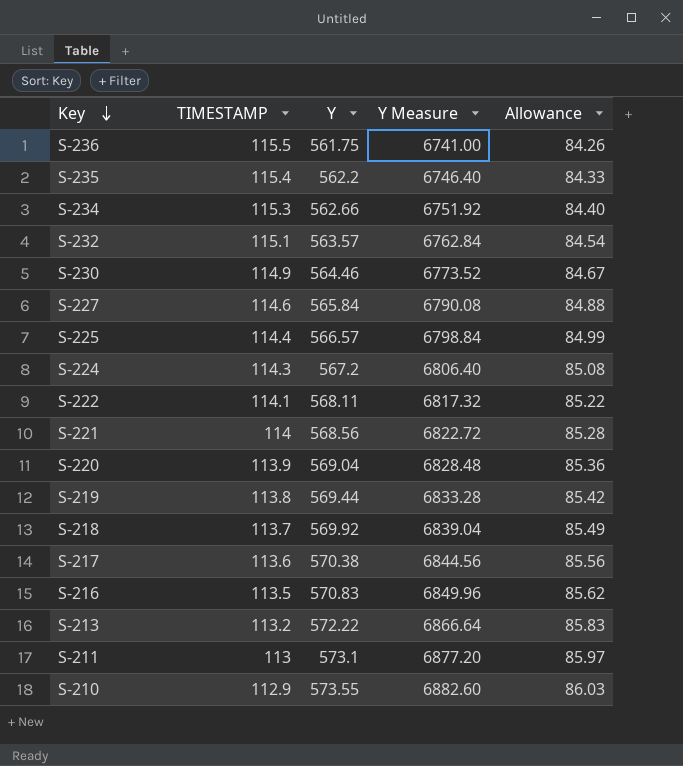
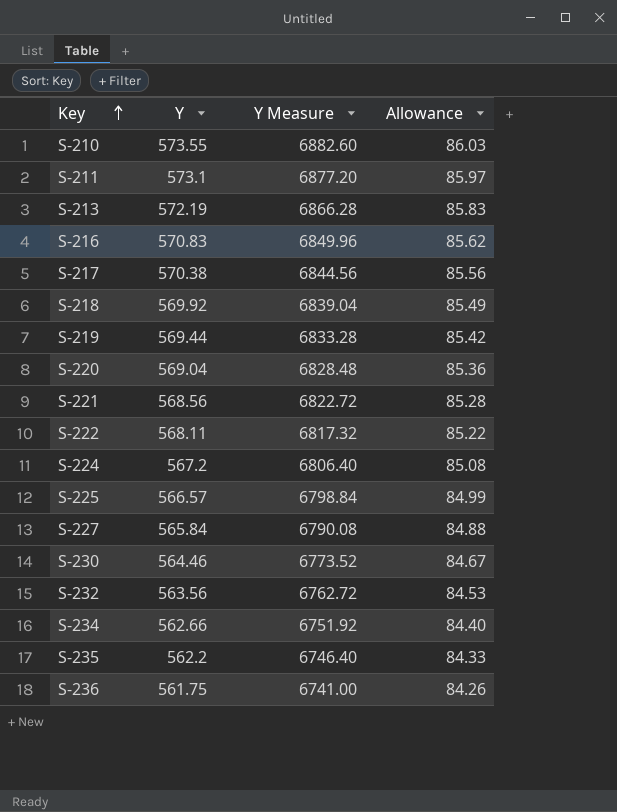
row order: Key descending -> Key ascending
column TIMESTAMP | position: 2 -> none
S-213 | Y: 572.22 -> 572.19
S-213 | Y Measure: 6866.64 -> 6866.28
S-232 | Y: 563.57 -> 563.56
S-232 | Y Measure: 6762.84 -> 6762.72
S-232 | Allowance: 84.54 -> 84.53

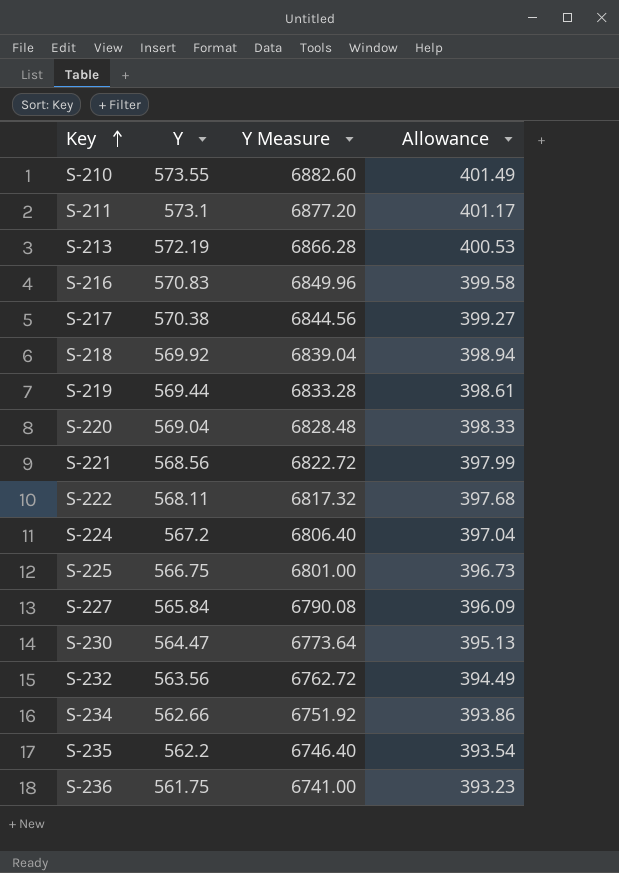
column Allowance | formula: [Y] * 0.15 -> [Y] * 0.7
S-225 | Y: 566.57 -> 566.75
S-225 | Y Measure: 6798.84 -> 6801.00
S-230 | Y: 564.46 -> 564.47
S-230 | Y Measure: 6773.52 -> 6773.64

